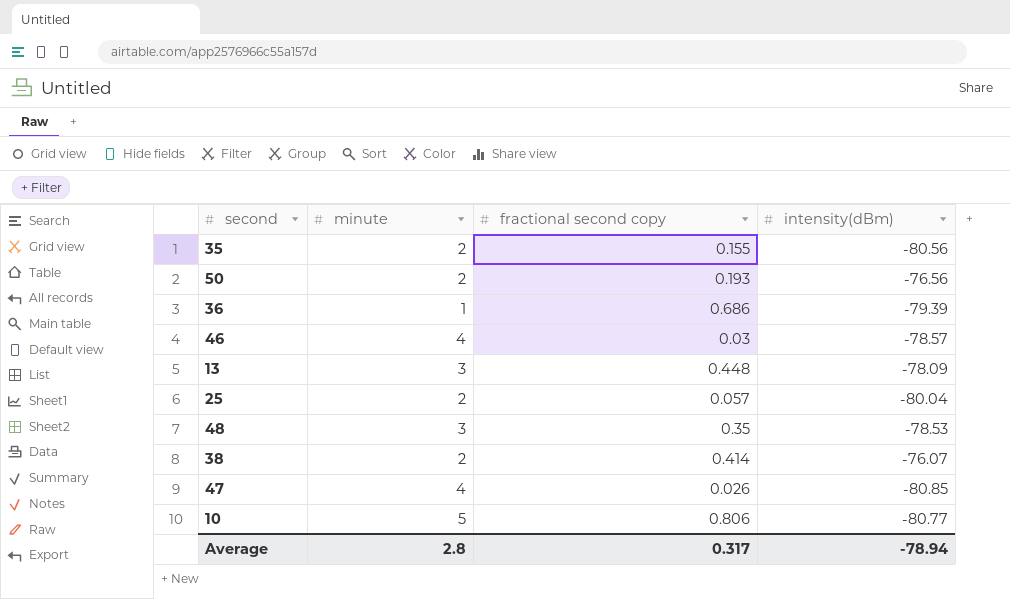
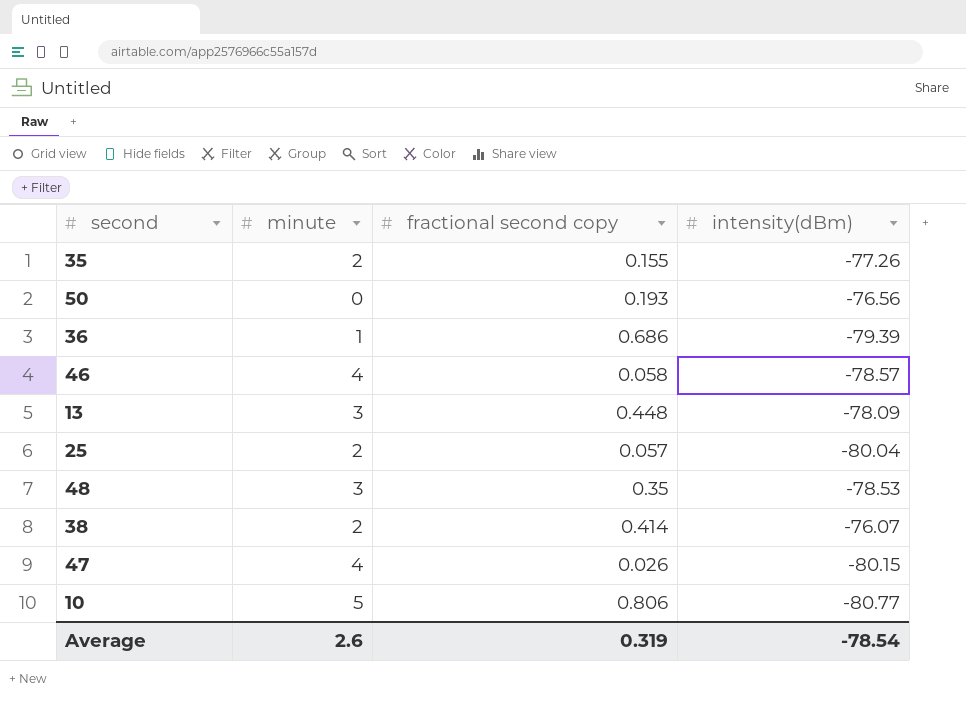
35 | intensity(dBm): -80.56 -> -77.26
50 | minute: 2 -> 0
46 | fractional second copy: 0.03 -> 0.058
47 | intensity(dBm): -80.85 -> -80.15
Average | minute: 2.8 -> 2.6
Average | fractional second copy: 0.317 -> 0.319
Average | intensity(dBm): -78.94 -> -78.54

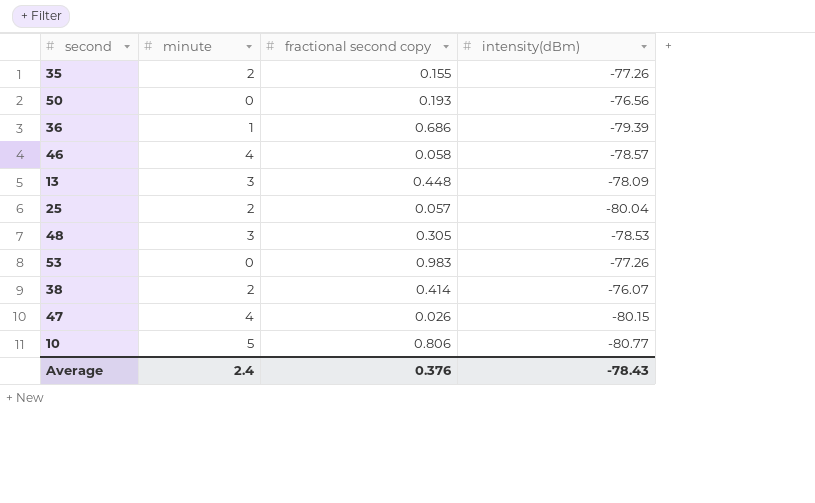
48 | fractional second copy: 0.35 -> 0.305
row 53: none -> 0 | 0.983 | -77.26
Average | minute: 2.6 -> 2.4
Average | fractional second copy: 0.319 -> 0.376
Average | intensity(dBm): -78.54 -> -78.43

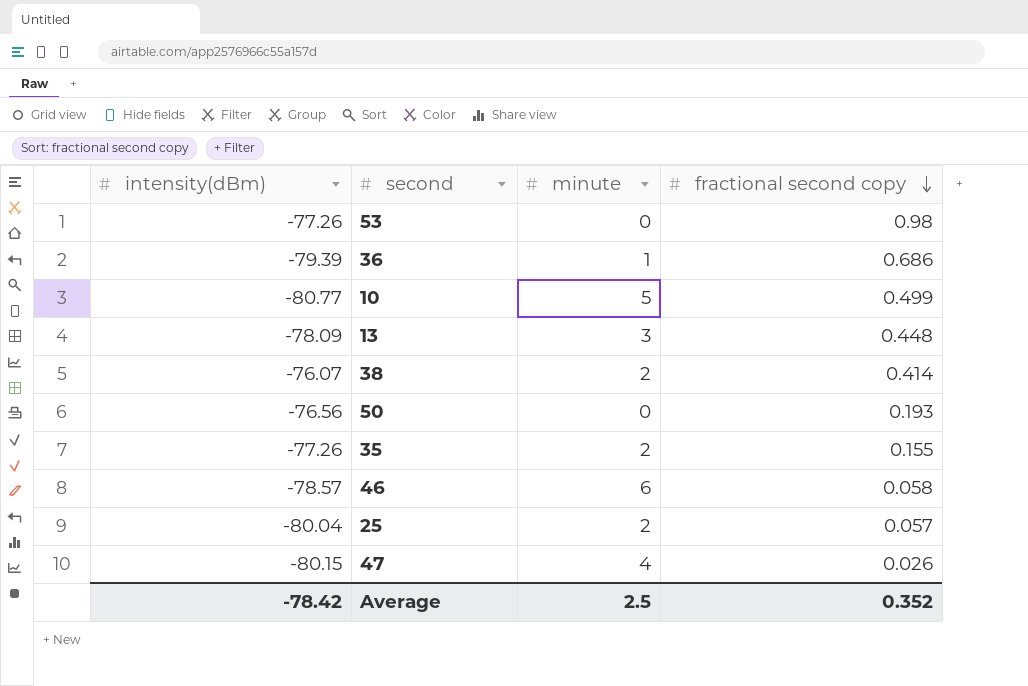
row order: none -> fractional second copy descending
column intensity(dBm) | position: 4 -> 1
row 48: 3 | 0.305 | -78.53 -> none
53 | fractional second copy: 0.983 -> 0.98
10 | fractional second copy: 0.806 -> 0.499
46 | minute: 4 -> 6
Average | intensity(dBm): -78.43 -> -78.42
Average | minute: 2.4 -> 2.5
Average | fractional second copy: 0.376 -> 0.352

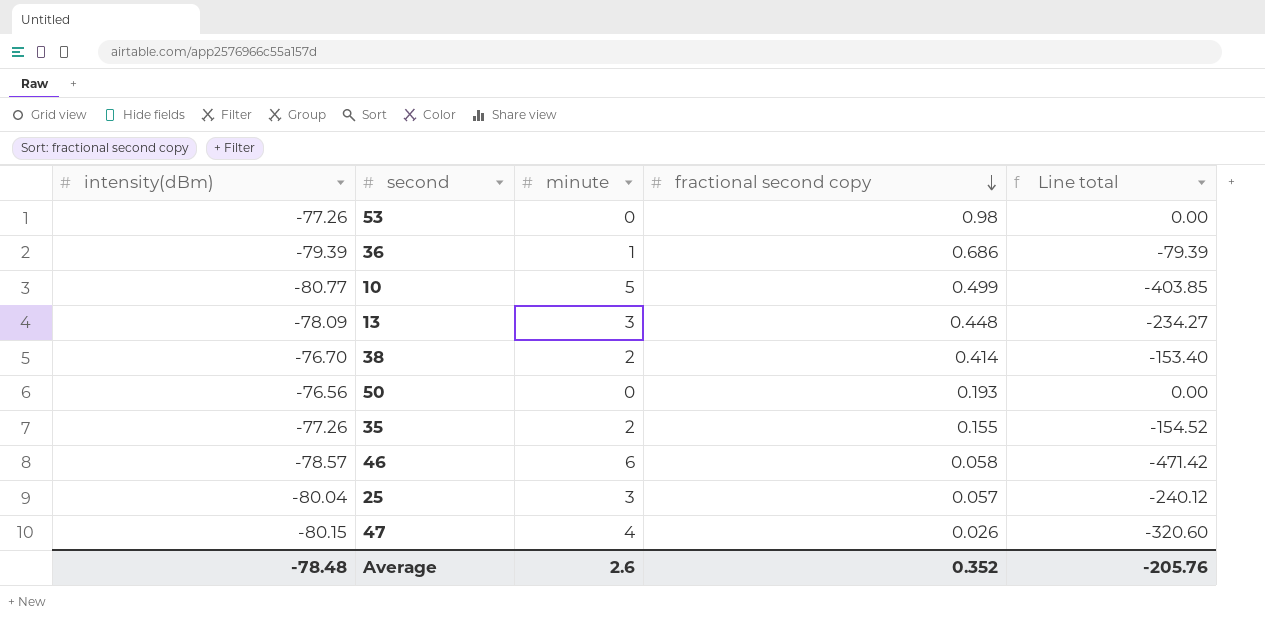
column Line total | formula: none -> [intensity(dBm)] * [minute]
38 | intensity(dBm): -76.07 -> -76.70
25 | minute: 2 -> 3
Average | intensity(dBm): -78.42 -> -78.48
Average | minute: 2.5 -> 2.6

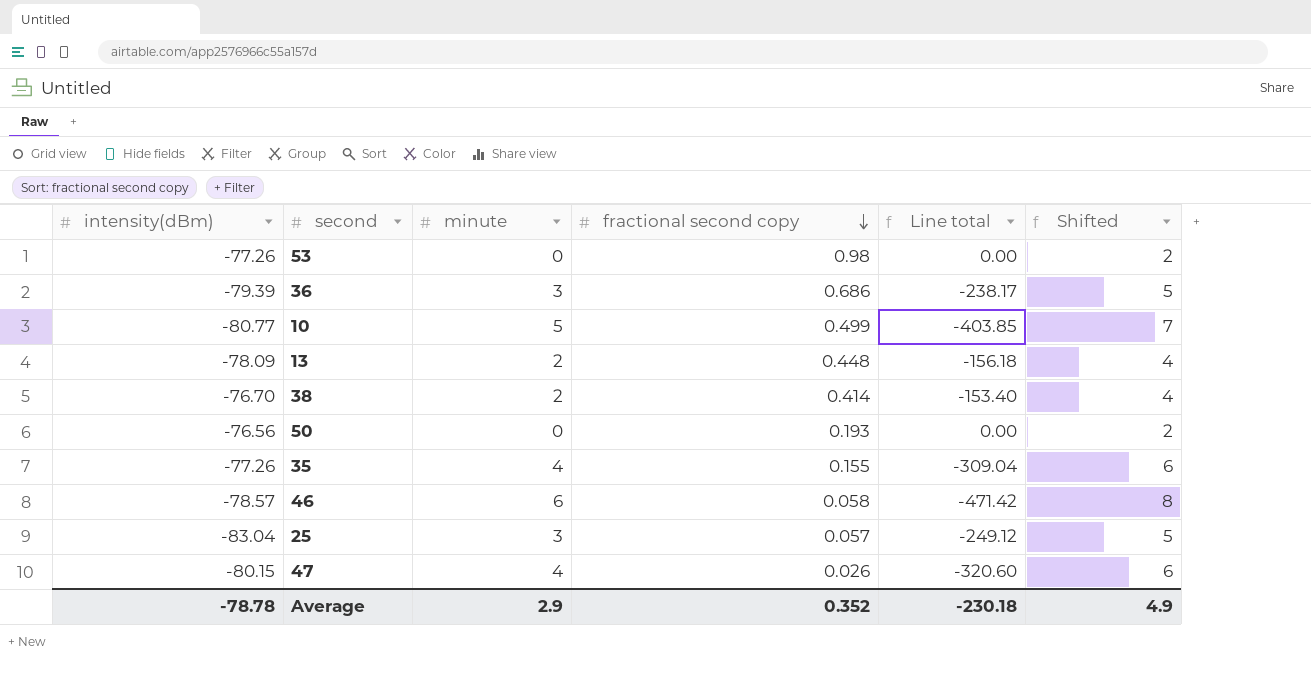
column Shifted | formula: none -> [minute] + 2
36 | minute: 1 -> 3
36 | Line total: -79.39 -> -238.17
13 | minute: 3 -> 2
13 | Line total: -234.27 -> -156.18
35 | minute: 2 -> 4
35 | Line total: -154.52 -> -309.04
25 | intensity(dBm): -80.04 -> -83.04
25 | Line total: -240.12 -> -249.12
Average | intensity(dBm): -78.48 -> -78.78
Average | minute: 2.6 -> 2.9
Average | Line total: -205.76 -> -230.18

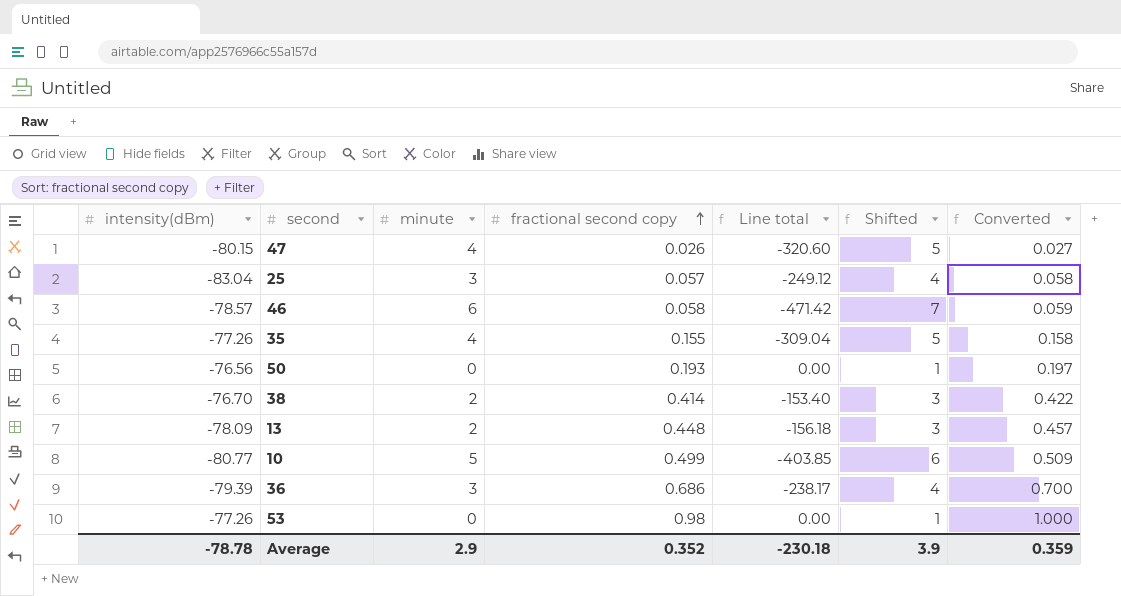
row order: fractional second copy descending -> fractional second copy ascending
column Shifted | formula: [minute] + 2 -> [minute] + 1
column Converted | formula: none -> [fractional second copy] * 1.02
Average | Shifted: 4.9 -> 3.9

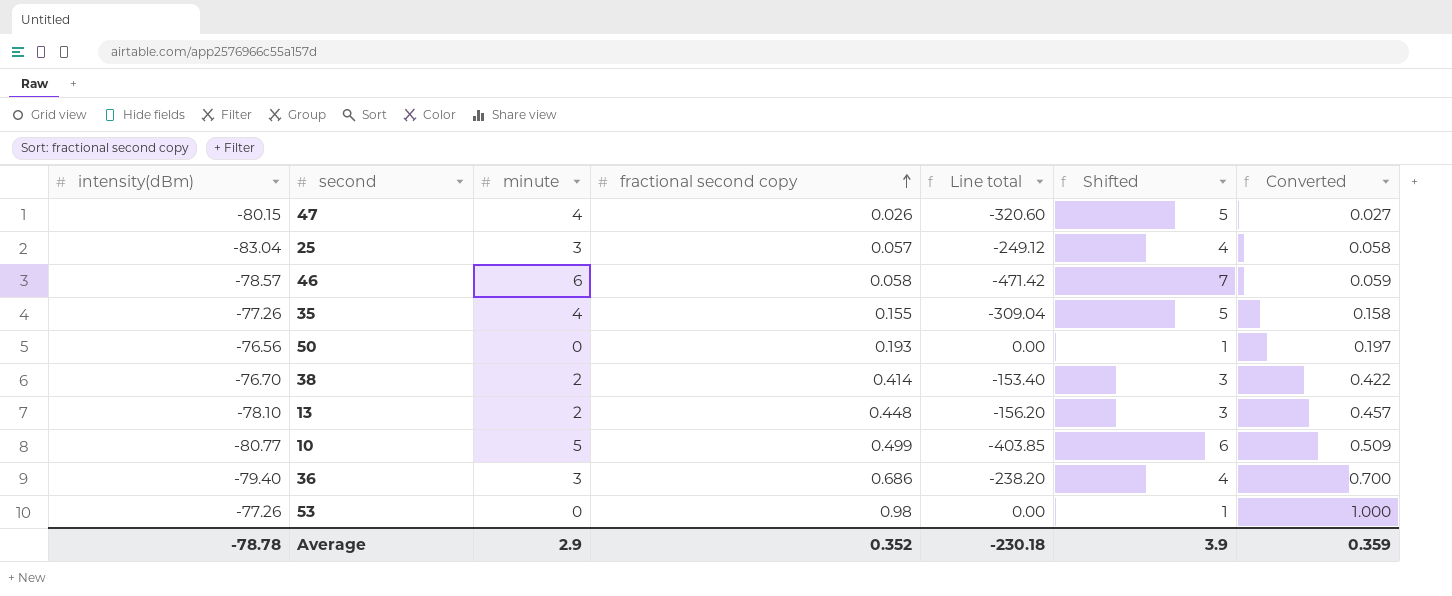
13 | intensity(dBm): -78.09 -> -78.10
13 | Line total: -156.18 -> -156.20
36 | intensity(dBm): -79.39 -> -79.40
36 | Line total: -238.17 -> -238.20

